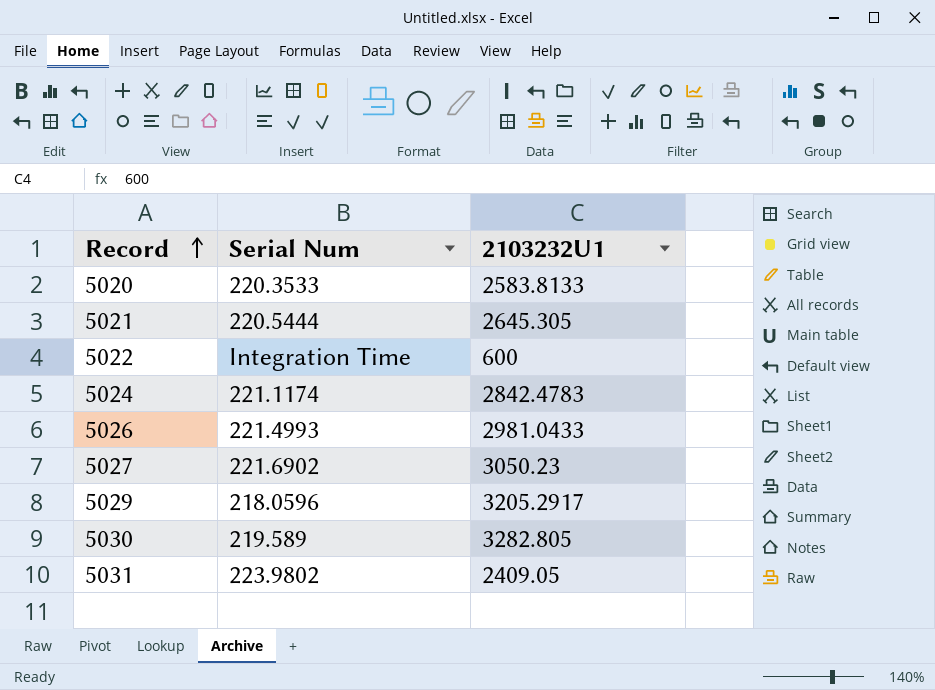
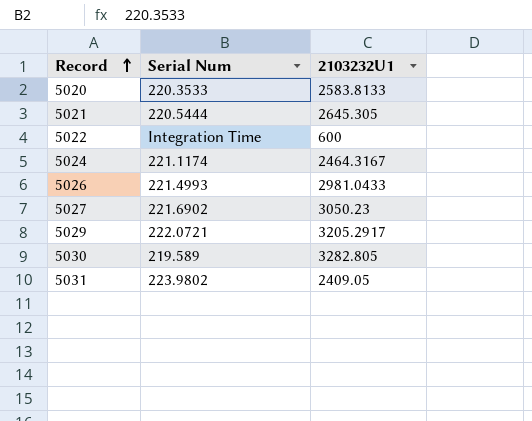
5024 | 2103232U1: 2842.4783 -> 2464.3167
5029 | Serial Num: 218.0596 -> 222.0721

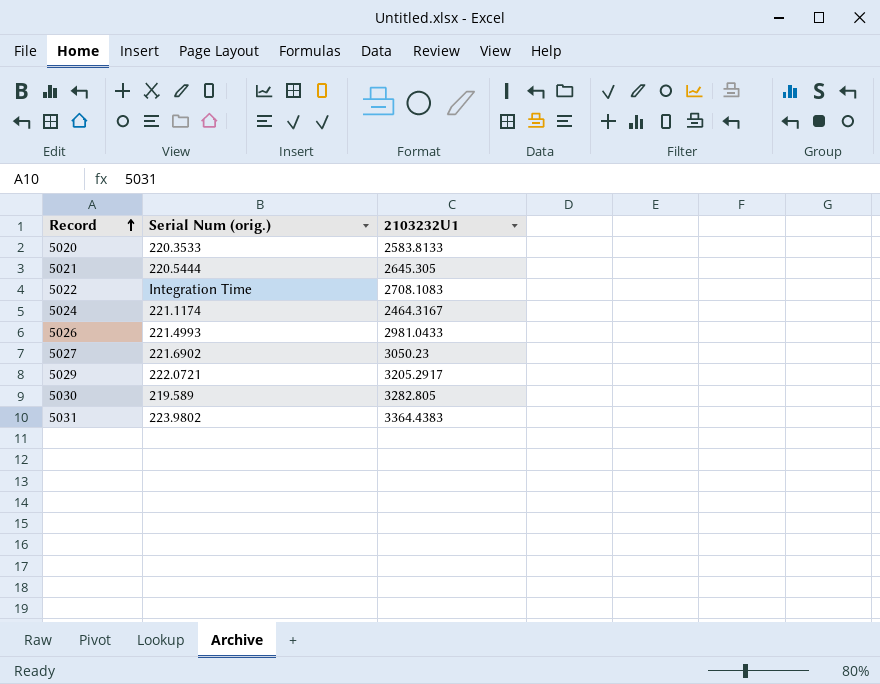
column name: Serial Num -> Serial Num (orig.)
5022 | 2103232U1: 600 -> 2708.1083
5031 | 2103232U1: 2409.05 -> 3364.4383

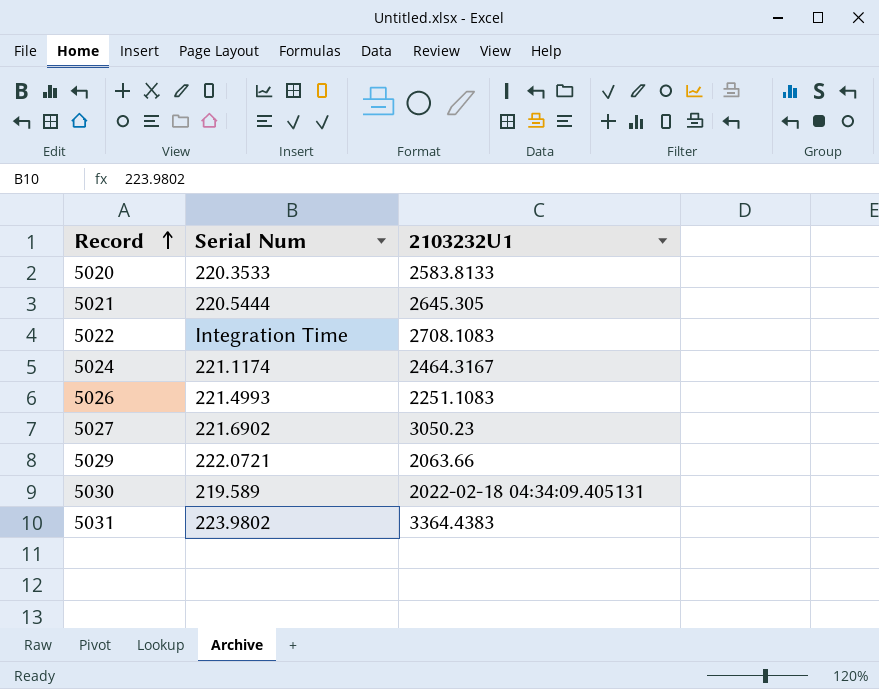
column name: Serial Num (orig.) -> Serial Num
5026 | 2103232U1: 2981.0433 -> 2251.1083
5029 | 2103232U1: 3205.2917 -> 2063.66
5030 | 2103232U1: 3282.805 -> 2022-02-18 04:34:09.405131

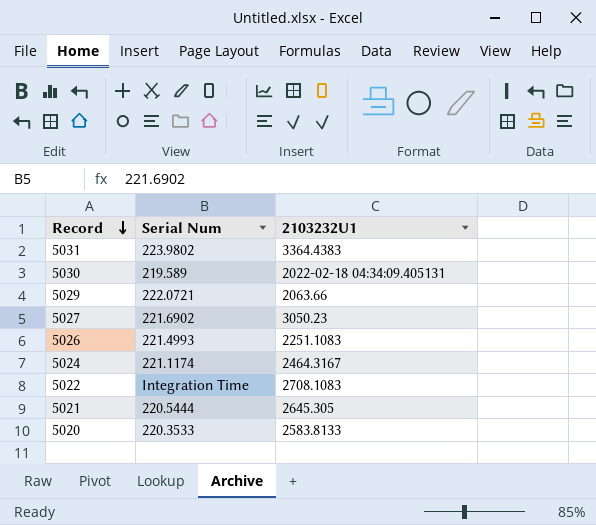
row order: Record ascending -> Record descending

